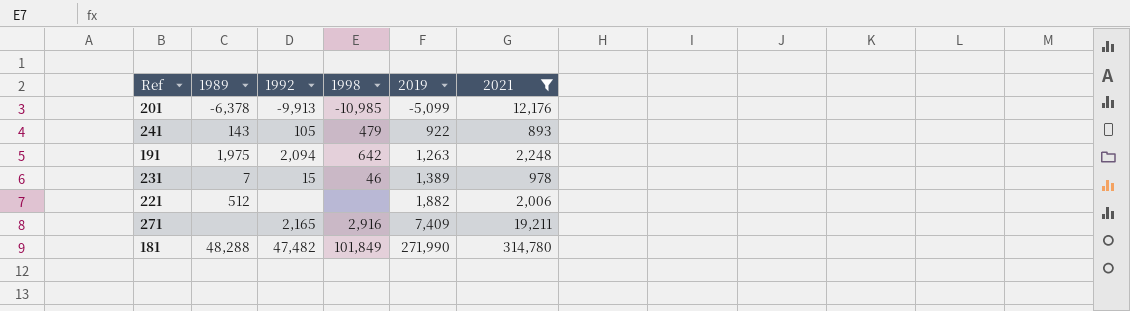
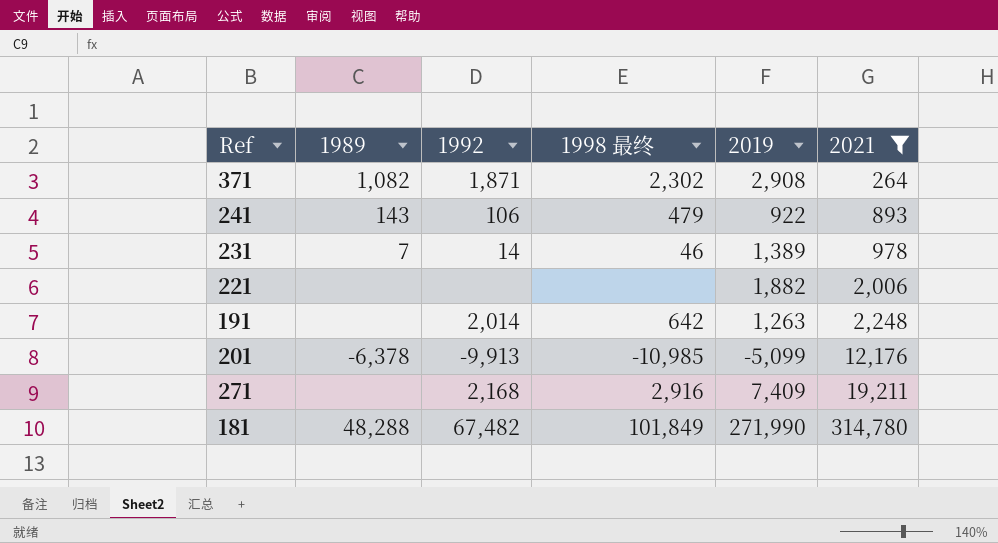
row order: 2019 ascending -> 2021 ascending
column name: 1998 -> 1998 最终
row 371: none -> 1,082 | 1,871 | 2,302 | 2,908 | 264
241 | 1992: 105 -> 106
231 | 1992: 15 -> 14
221 | 1989: 512 -> none
191 | 1989: 1,975 -> none
191 | 1992: 2,094 -> 2,014
271 | 1992: 2,165 -> 2,168
181 | 1992: 47,482 -> 67,482

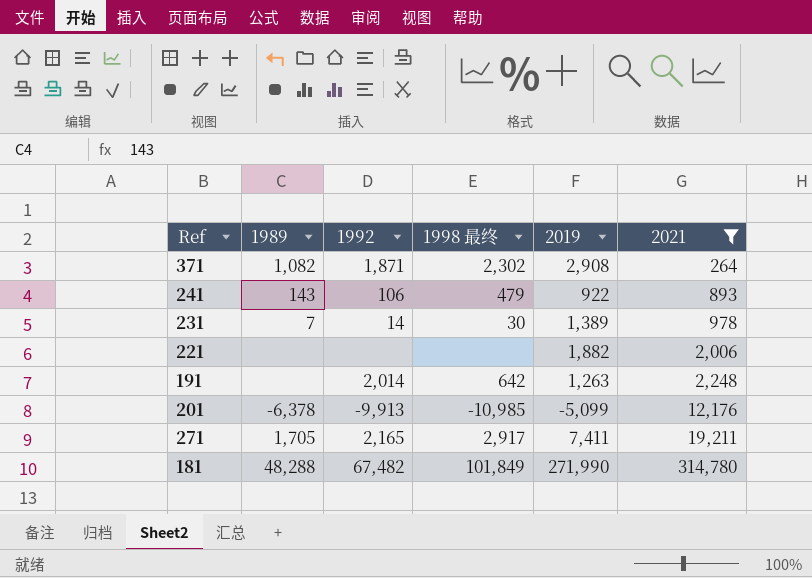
231 | 1998 最终: 46 -> 30
271 | 1989: none -> 1,705
271 | 1992: 2,168 -> 2,165
271 | 1998 最终: 2,916 -> 2,917
271 | 2019: 7,409 -> 7,411

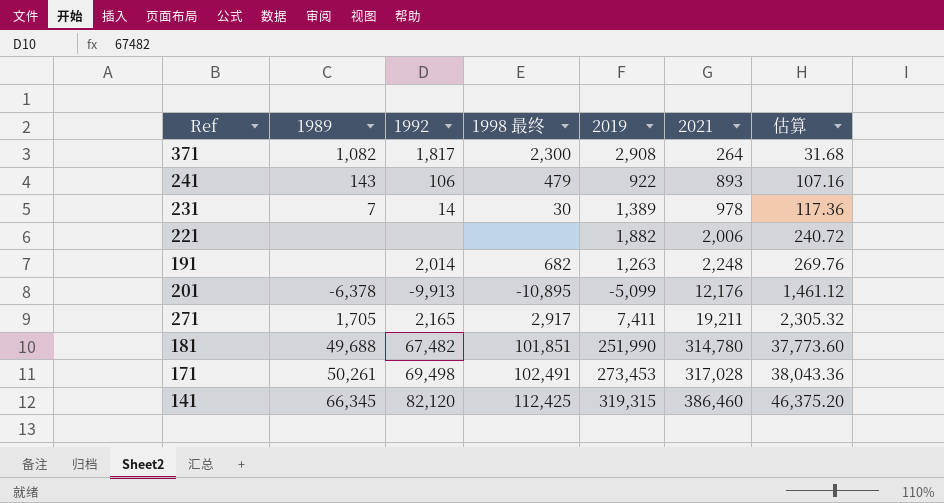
filter: 2021 <= 314,780 -> none
column 估算 | formula: none -> [2021] * 0.12
371 | 1992: 1,871 -> 1,817
371 | 1998 最终: 2,302 -> 2,300
191 | 1998 最终: 642 -> 682
201 | 1998 最终: -10,985 -> -10,895
181 | 1989: 48,288 -> 49,688
181 | 1998 最终: 101,849 -> 101,851
181 | 2019: 271,990 -> 251,990

